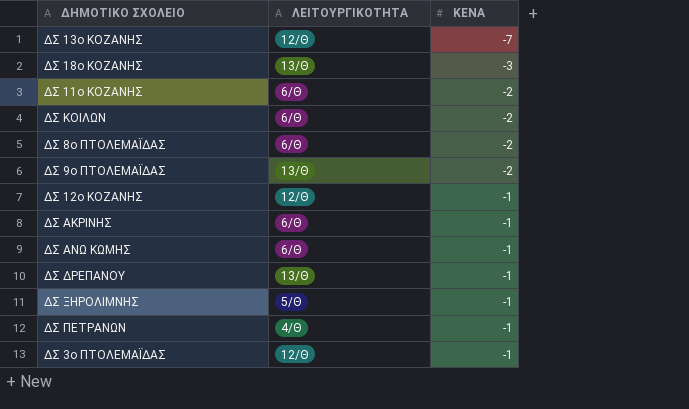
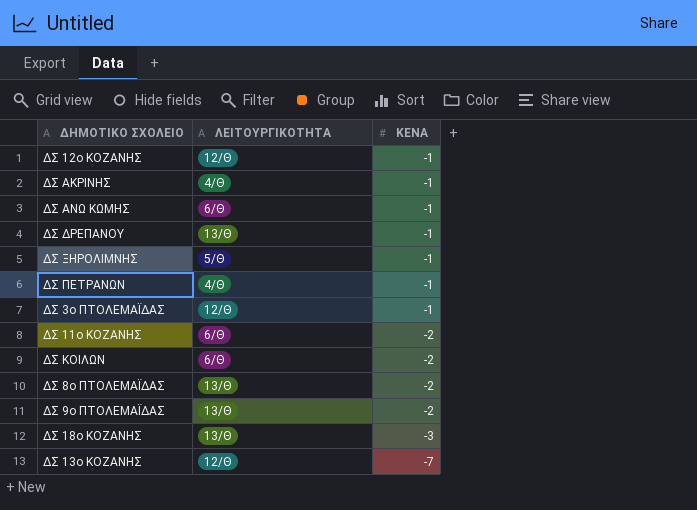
row order: ΚΕΝΑ ascending -> ΚΕΝΑ descending
ΔΣ ΑΚΡΙΝΗΣ | ΛΕΙΤΟΥΡΓΙΚΟΤΗΤΑ: 6/Θ -> 4/Θ
ΔΣ 8ο ΠΤΟΛΕΜΑΪΔΑΣ | ΛΕΙΤΟΥΡΓΙΚΟΤΗΤΑ: 6/Θ -> 13/Θ

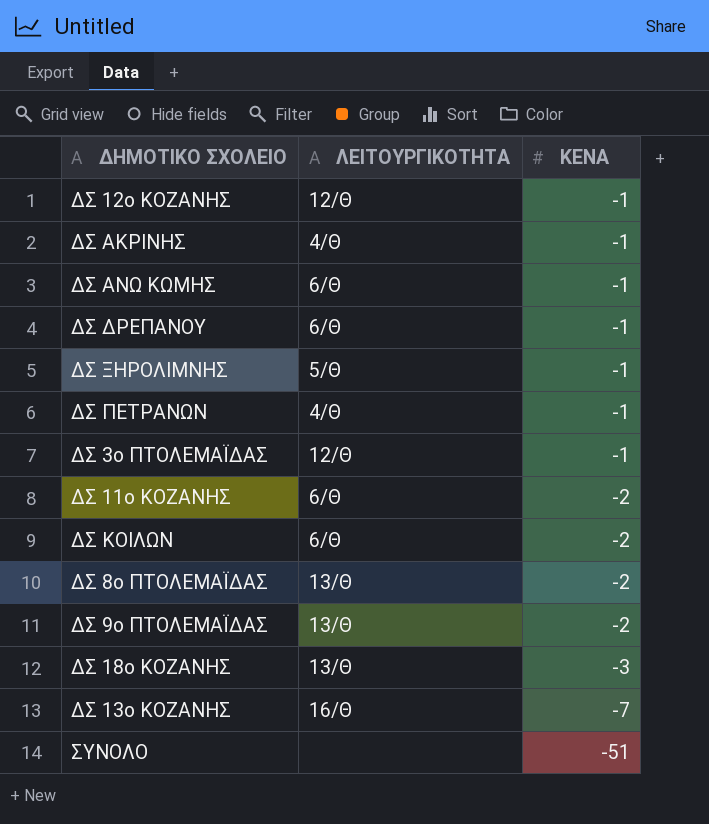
ΔΣ ΔΡΕΠΑΝΟΥ | ΛΕΙΤΟΥΡΓΙΚΟΤΗΤΑ: 13/Θ -> 6/Θ
ΔΣ 13ο ΚΟΖΑΝΗΣ | ΛΕΙΤΟΥΡΓΙΚΟΤΗΤΑ: 12/Θ -> 16/Θ
row ΣΥΝΟΛΟ: none -> none | -51

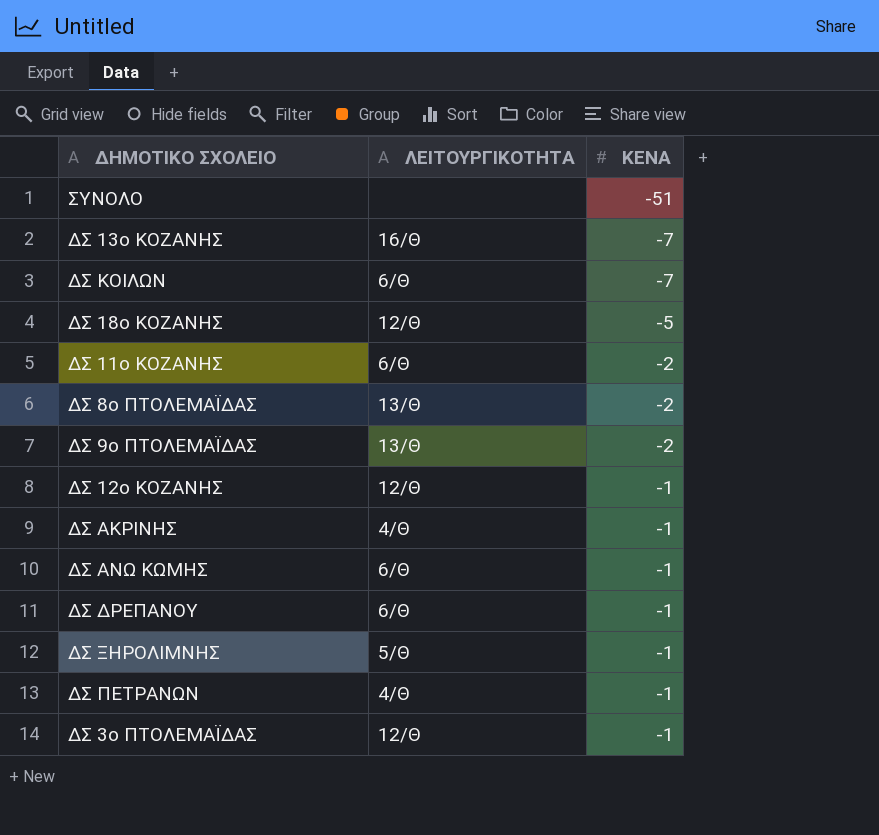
row order: ΚΕΝΑ descending -> ΚΕΝΑ ascending
ΔΣ ΚΟΙΛΩΝ | ΚΕΝΑ: -2 -> -7
ΔΣ 18ο ΚΟΖΑΝΗΣ | ΛΕΙΤΟΥΡΓΙΚΟΤΗΤΑ: 13/Θ -> 12/Θ
ΔΣ 18ο ΚΟΖΑΝΗΣ | ΚΕΝΑ: -3 -> -5

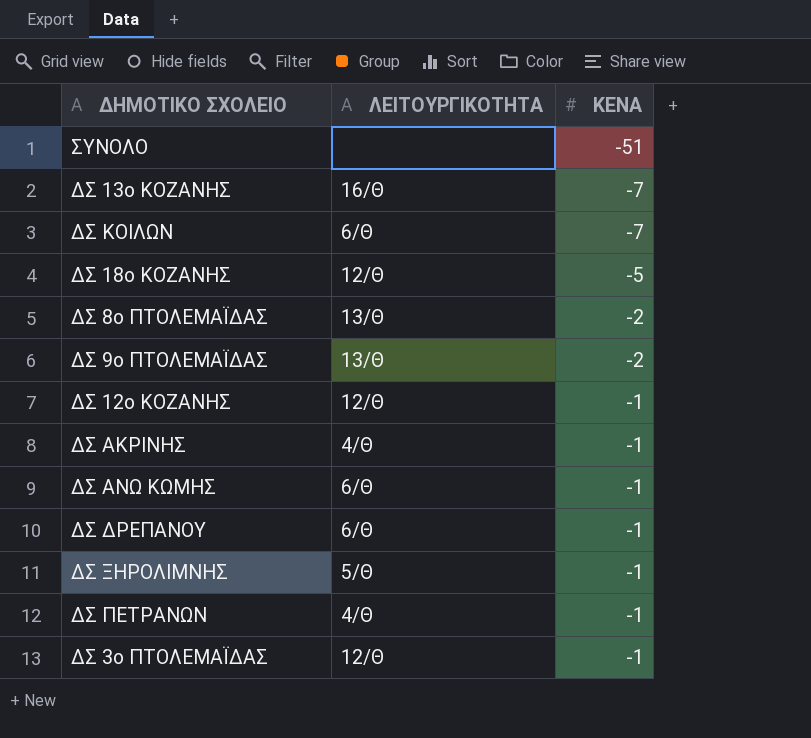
row ΔΣ 11ο ΚΟΖΑΝΗΣ: 6/Θ | -2 -> none

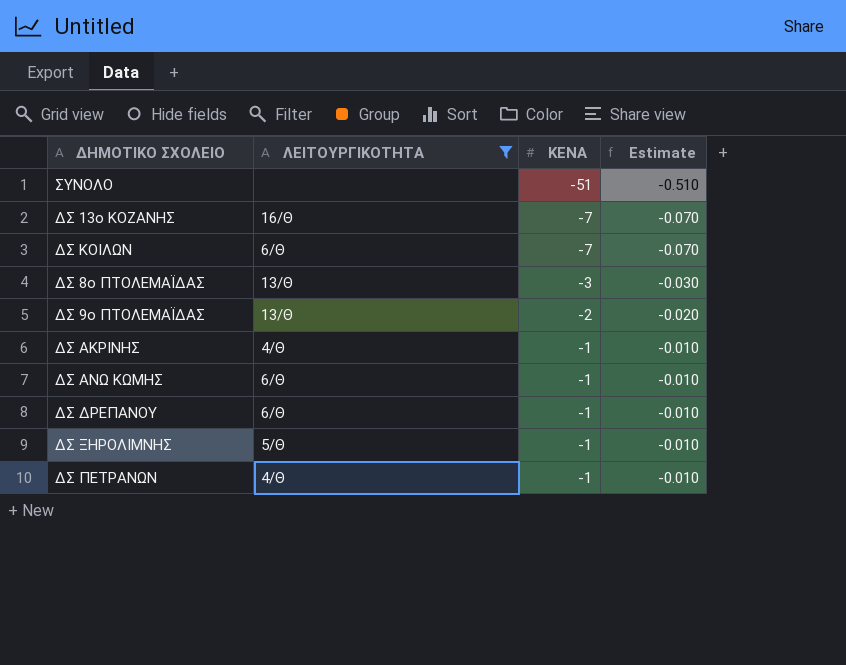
filter: none -> ΛΕΙΤΟΥΡΓΙΚΟΤΗΤΑ != 12/Θ
column Estimate | formula: none -> [ΚΕΝΑ] * 0.01
ΔΣ 8ο ΠΤΟΛΕΜΑΪΔΑΣ | ΚΕΝΑ: -2 -> -3

